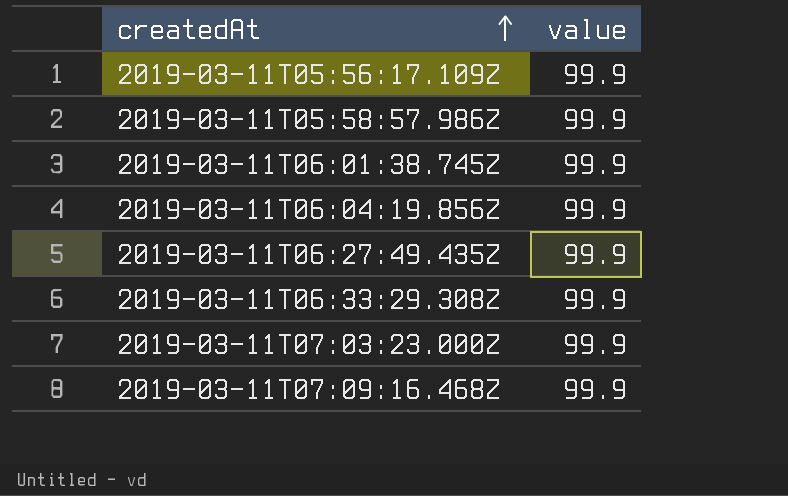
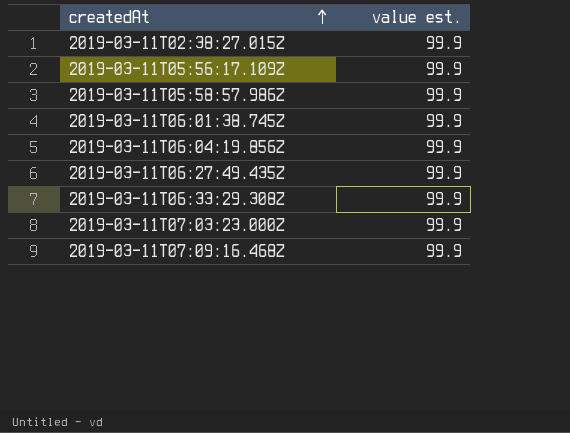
column name: value -> value est.
row 2019-03-11T02:38:27.015Z: none -> 99.9

